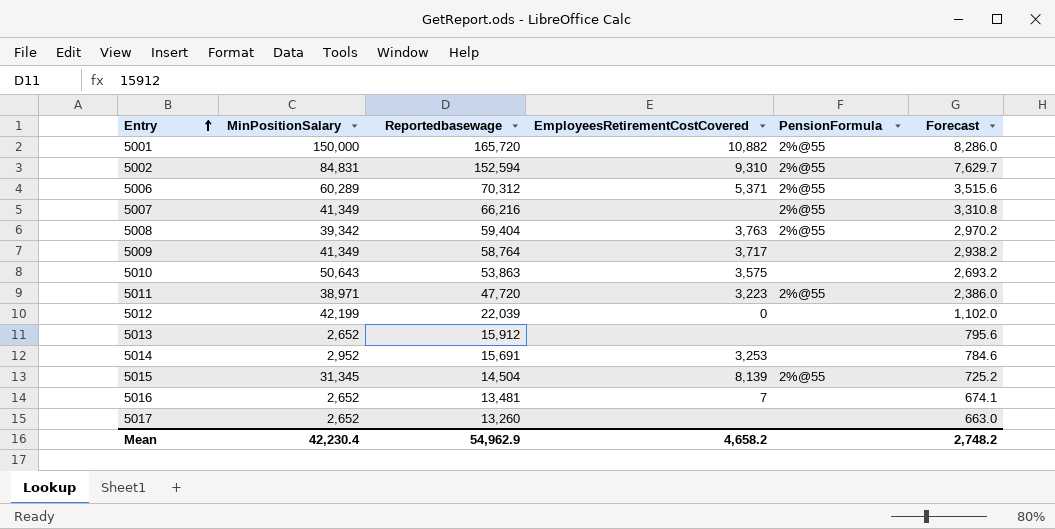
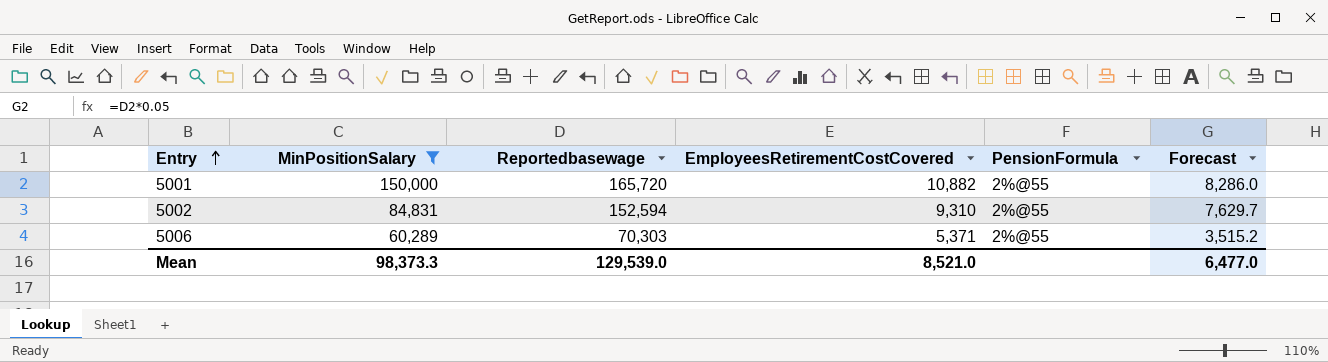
filter: none -> MinPositionSalary >= 60,289
5006 | Reportedbasewage: 70,312 -> 70,303
5006 | Forecast: 3,515.6 -> 3,515.2
Mean | MinPositionSalary: 42,230.4 -> 98,373.3
Mean | Reportedbasewage: 54,962.9 -> 129,539.0
Mean | EmployeesRetirementCostCovered: 4,658.2 -> 8,521.0
Mean | Forecast: 2,748.2 -> 6,477.0

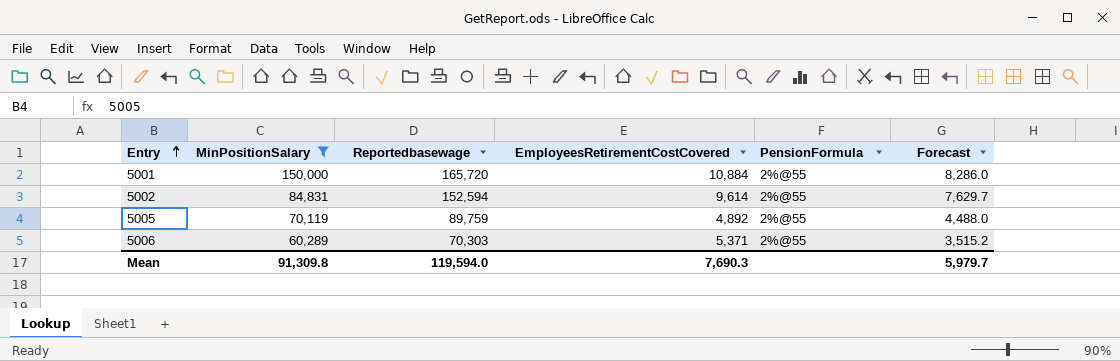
5001 | EmployeesRetirementCostCovered: 10,882 -> 10,884
5002 | EmployeesRetirementCostCovered: 9,310 -> 9,614
row 5005: none -> 70,119 | 89,759 | 4,892 | 2%@55 | 4,488.0
Mean | MinPositionSalary: 98,373.3 -> 91,309.8
Mean | Reportedbasewage: 129,539.0 -> 119,594.0
Mean | EmployeesRetirementCostCovered: 8,521.0 -> 7,690.3
Mean | Forecast: 6,477.0 -> 5,979.7

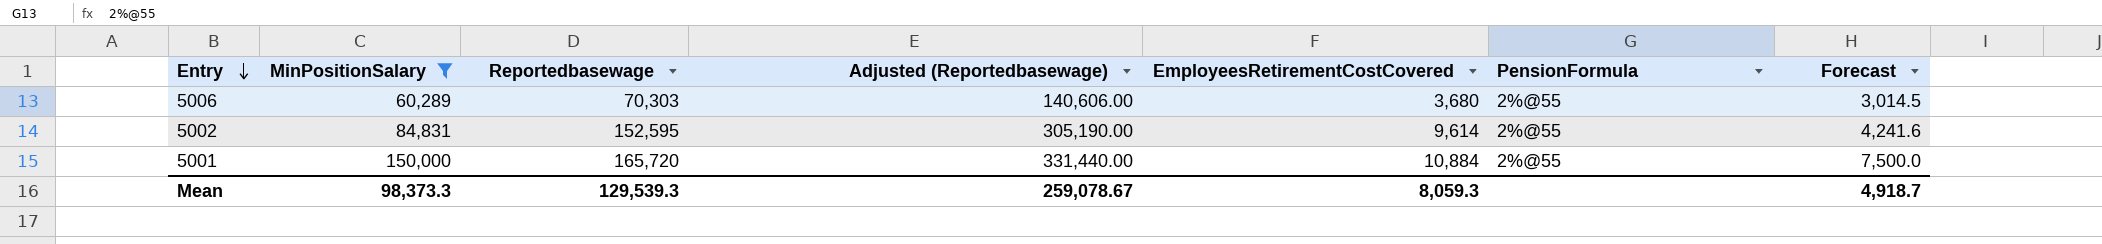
row order: Entry ascending -> Entry descending
column Adjusted (Reportedbasewage) | formula: none -> [Reportedbasewage] * 2
column Forecast | formula: [Reportedbasewage] * 0.05 -> [MinPositionSalary] * 0.05
row 5005: 70,119 | 89,759 | 4,892 | 2%@55 | 4,488.0 -> none
5006 | EmployeesRetirementCostCovered: 5,371 -> 3,680
5002 | Reportedbasewage: 152,594 -> 152,595
Mean | MinPositionSalary: 91,309.8 -> 98,373.3
Mean | Reportedbasewage: 119,594.0 -> 129,539.3
Mean | EmployeesRetirementCostCovered: 7,690.3 -> 8,059.3
Mean | Forecast: 5,979.7 -> 4,918.7

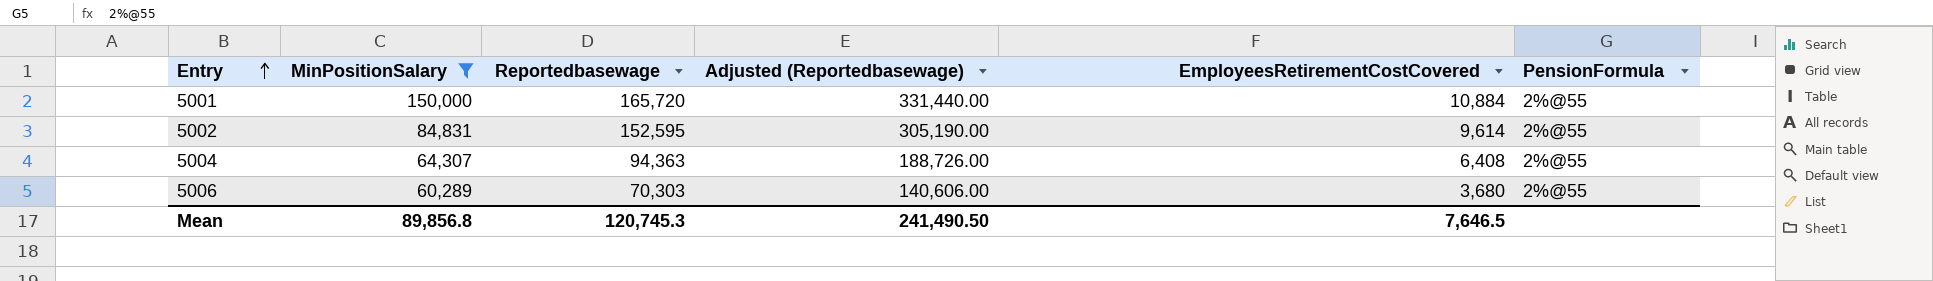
row order: Entry descending -> Entry ascending
column Forecast | formula: [MinPositionSalary] * 0.05 -> none
row 5004: none -> 64,307 | 94,363 | 188,726.00 | 6,408 | 2%@55
Mean | MinPositionSalary: 98,373.3 -> 89,856.8
Mean | Reportedbasewage: 129,539.3 -> 120,745.3
Mean | Adjusted (Reportedbasewage): 259,078.67 -> 241,490.50
Mean | EmployeesRetirementCostCovered: 8,059.3 -> 7,646.5

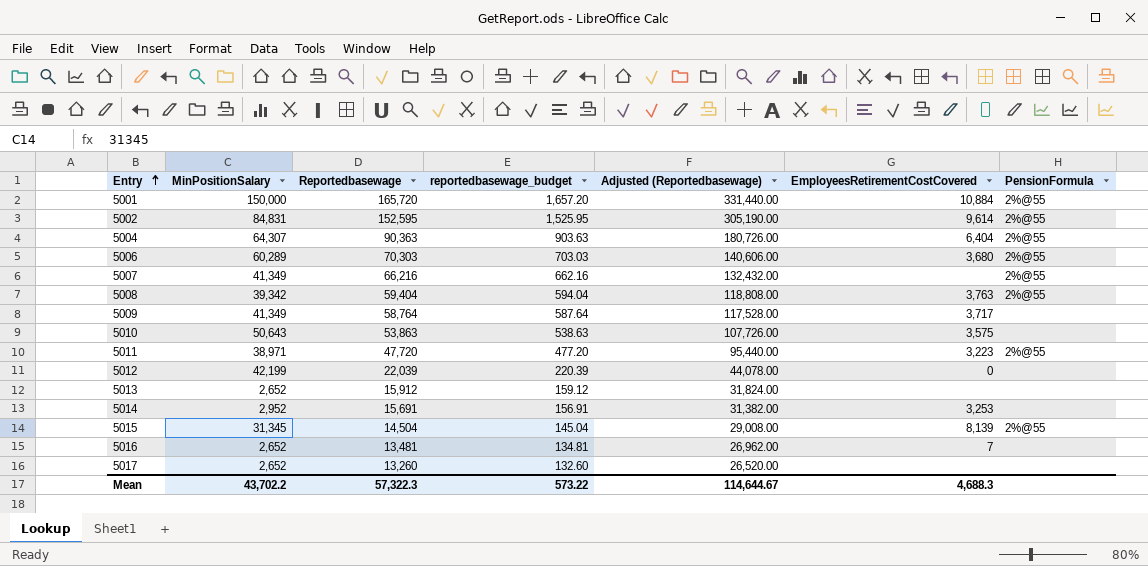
filter: MinPositionSalary >= 60,289 -> none
column reportedbasewage_budget | formula: none -> [Reportedbasewage] * 0.01
5004 | Reportedbasewage: 94,363 -> 90,363
5004 | Adjusted (Reportedbasewage): 188,726.00 -> 180,726.00
5004 | EmployeesRetirementCostCovered: 6,408 -> 6,404
Mean | MinPositionSalary: 89,856.8 -> 43,702.2
Mean | Reportedbasewage: 120,745.3 -> 57,322.3
Mean | Adjusted (Reportedbasewage): 241,490.50 -> 114,644.67
Mean | EmployeesRetirementCostCovered: 7,646.5 -> 4,688.3

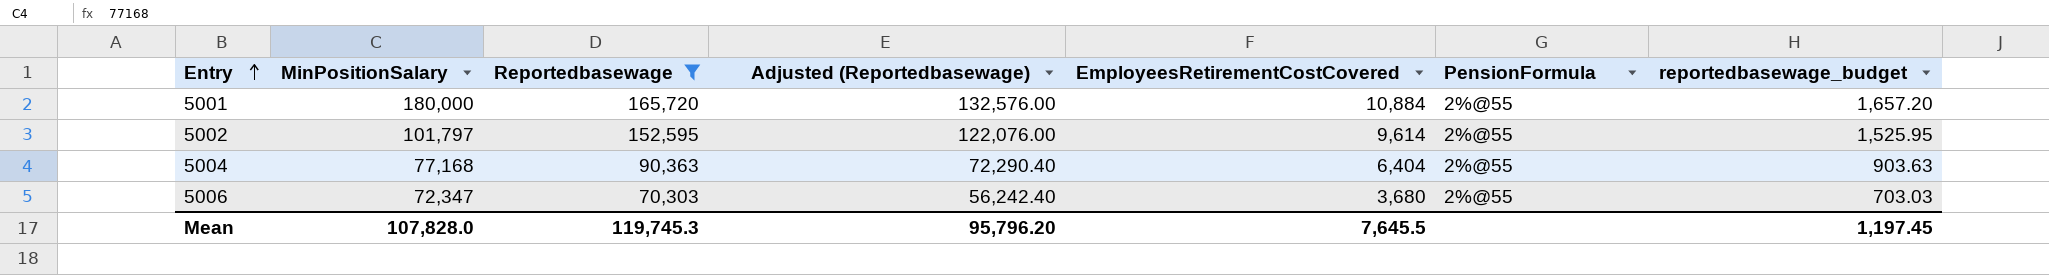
filter: none -> Reportedbasewage >= 70,303
column Adjusted (Reportedbasewage) | formula: [Reportedbasewage] * 2 -> [Reportedbasewage] * 0.8
column reportedbasewage_budget | position: 4 -> 7
5001 | MinPositionSalary: 150,000 -> 180,000
5002 | MinPositionSalary: 84,831 -> 101,797
5004 | MinPositionSalary: 64,307 -> 77,168
5006 | MinPositionSalary: 60,289 -> 72,347
Mean | MinPositionSalary: 43,702.2 -> 107,828.0
Mean | Reportedbasewage: 57,322.3 -> 119,745.3
Mean | Adjusted (Reportedbasewage): 114,644.67 -> 95,796.20
Mean | EmployeesRetirementCostCovered: 4,688.3 -> 7,645.5
Mean | reportedbasewage_budget: 573.22 -> 1,197.45

